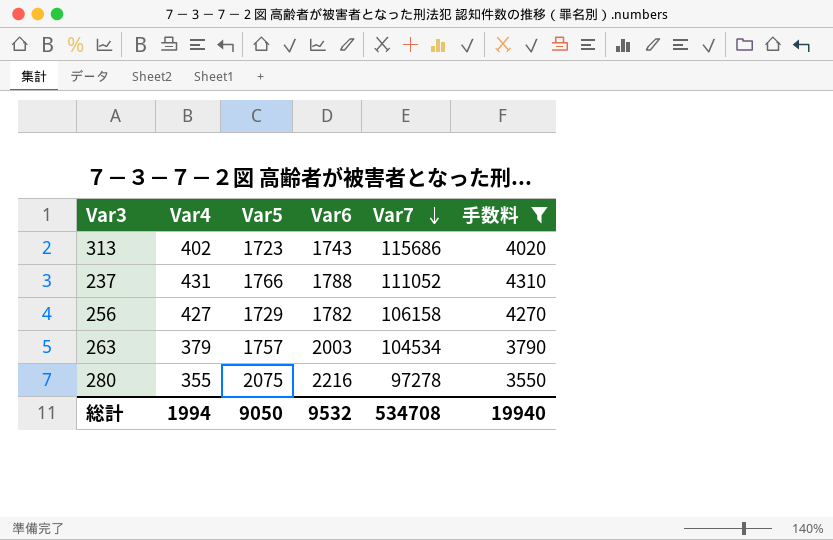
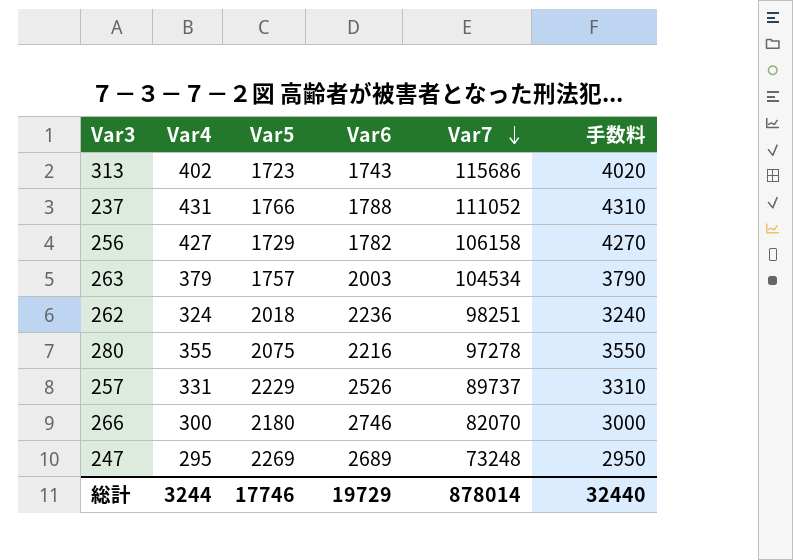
filter: 手数料 >= 3550 -> none
総計 | Var4: 1994 -> 3244
総計 | Var5: 9050 -> 17746
総計 | Var6: 9532 -> 19729
総計 | Var7: 534708 -> 878014
総計 | 手数料: 19940 -> 32440

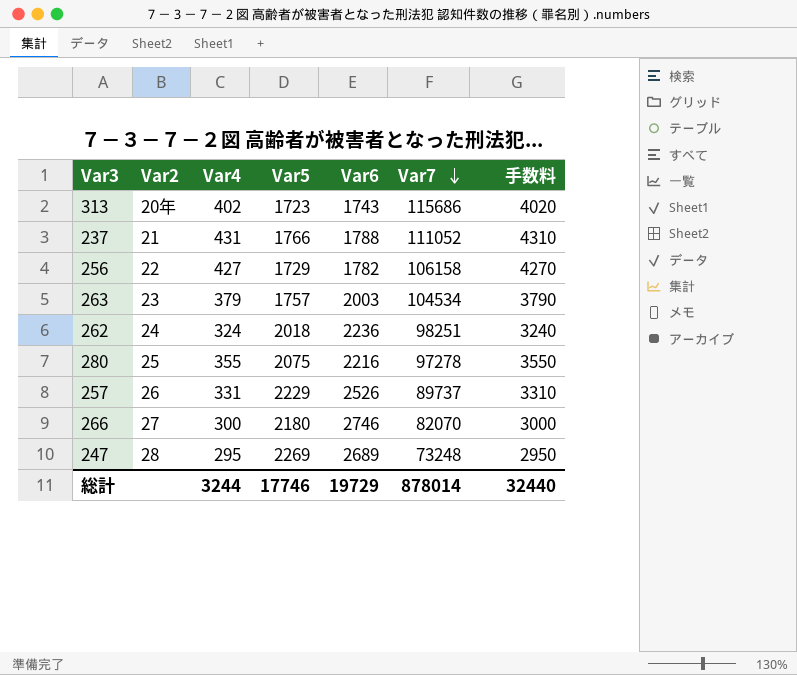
column Var2 | position: none -> 2

